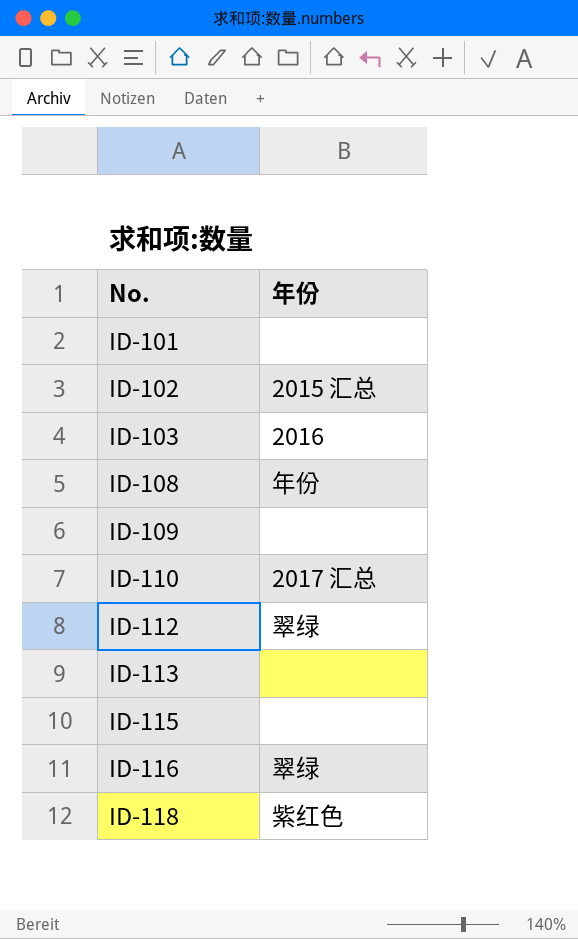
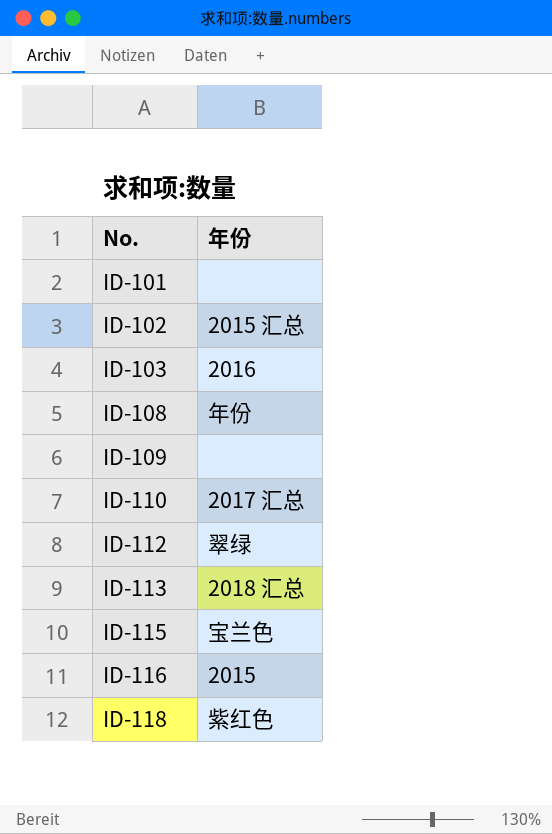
ID-113 | 年份: none -> 2018 汇总
ID-115 | 年份: none -> 宝兰色
ID-116 | 年份: 翠绿 -> 2015

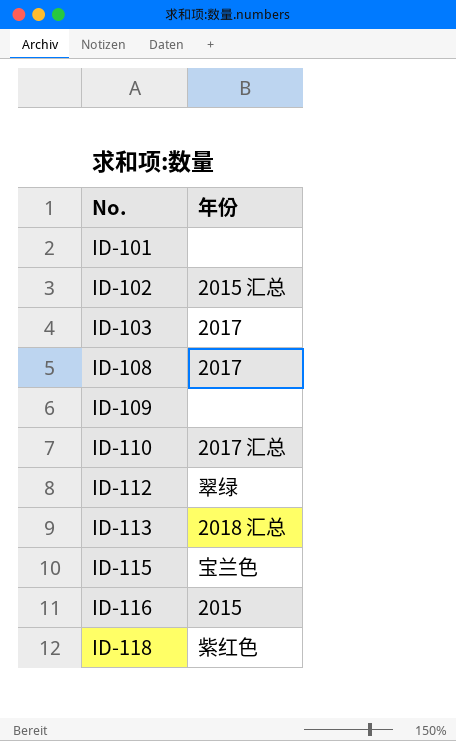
ID-103 | 年份: 2016 -> 2017
ID-108 | 年份: 年份 -> 2017

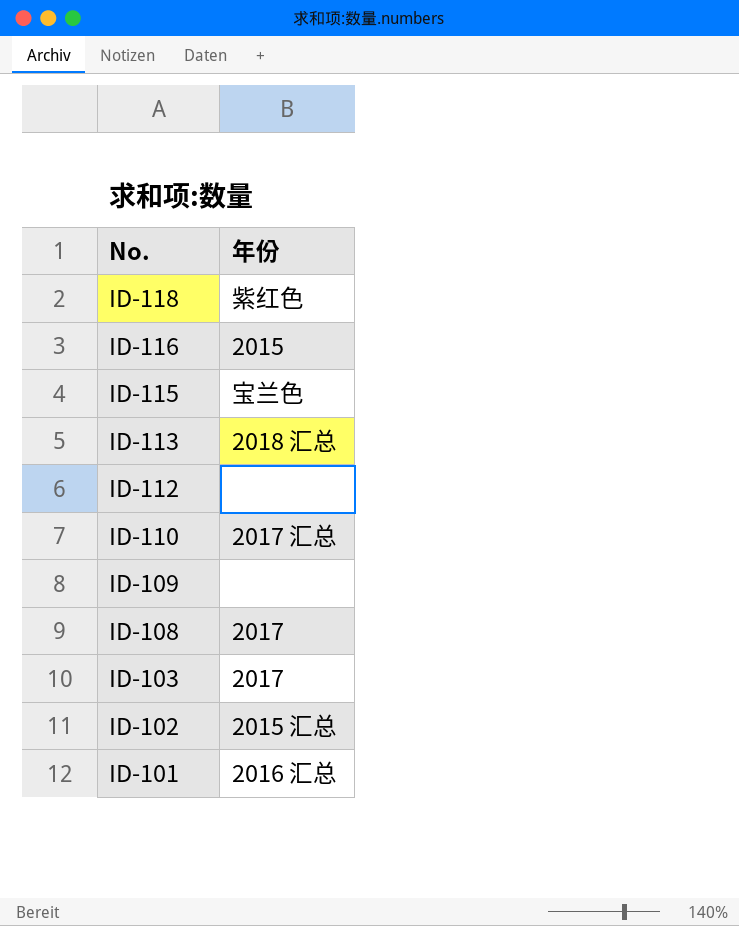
row order: No. ascending -> No. descending
ID-112 | 年份: 翠绿 -> none
ID-101 | 年份: none -> 2016 汇总

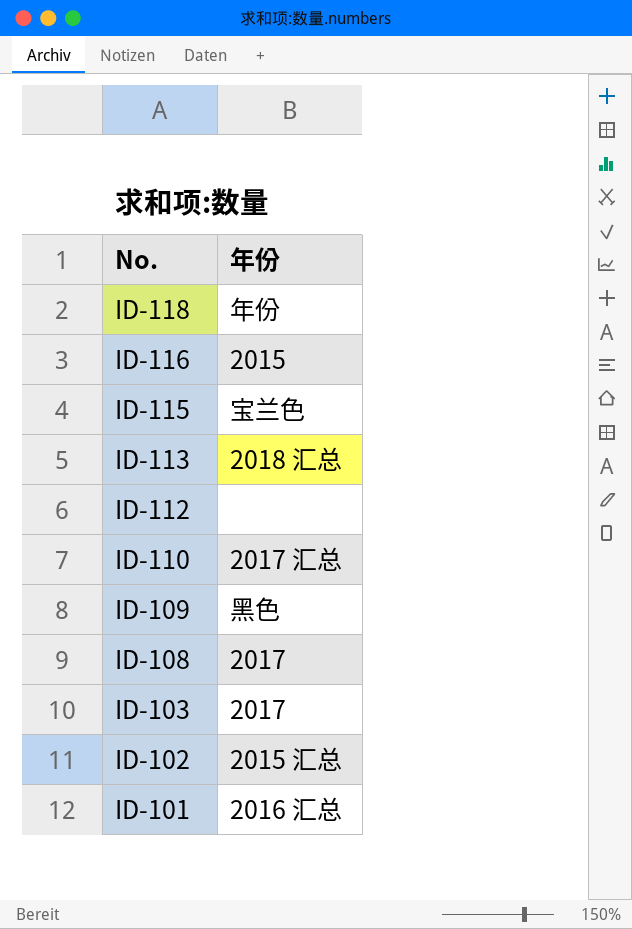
ID-118 | 年份: 紫红色 -> 年份
ID-109 | 年份: none -> 黑色

